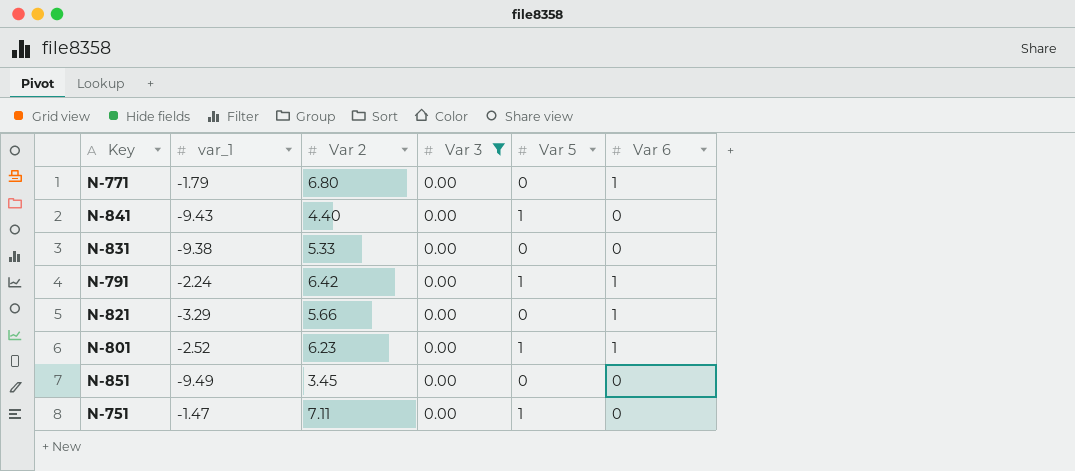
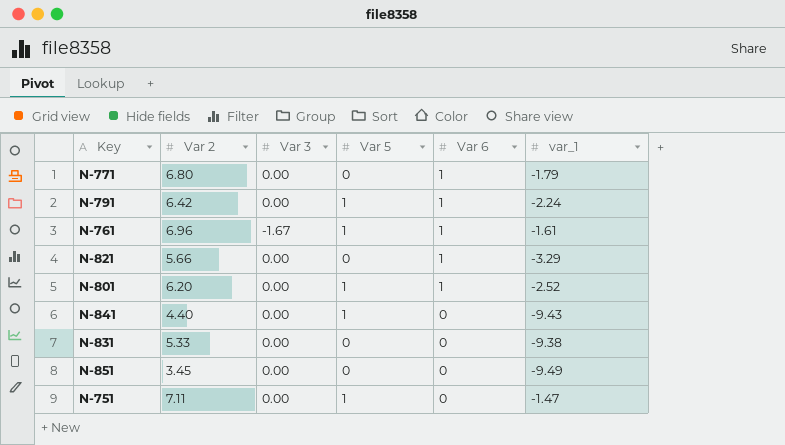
filter: Var 3 = 0.00 -> none
row order: none -> Var 6 descending
column var_1 | position: 2 -> 6
N-801 | Var 2: 6.23 -> 6.20

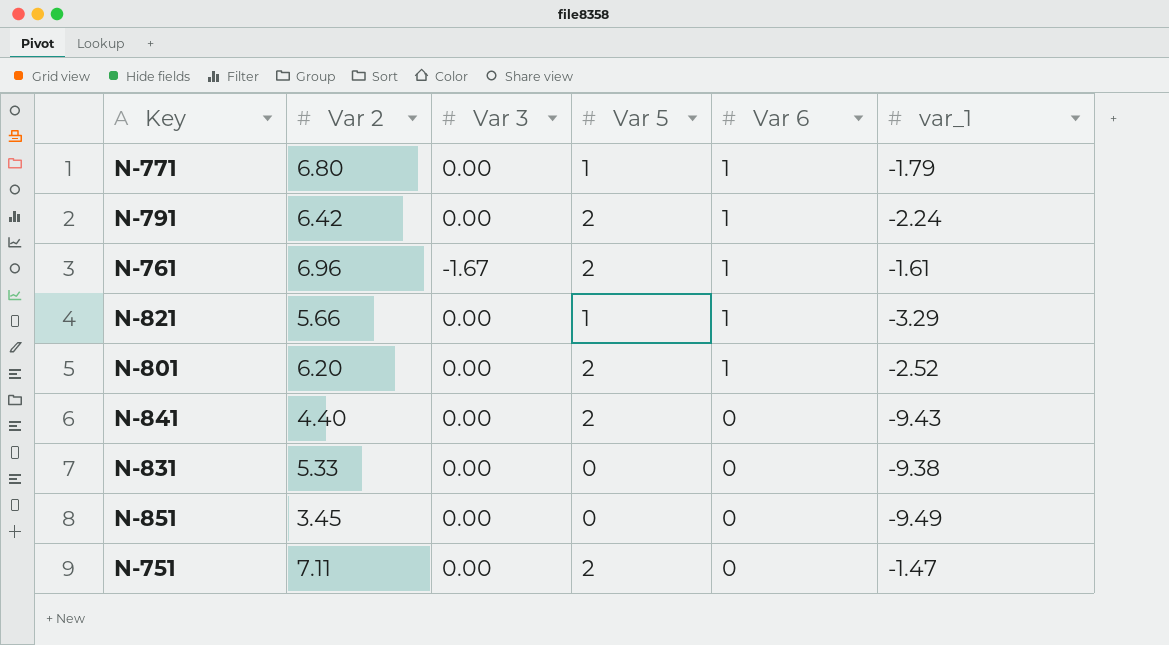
N-771 | Var 5: 0 -> 1
N-791 | Var 5: 1 -> 2
N-761 | Var 5: 1 -> 2
N-821 | Var 5: 0 -> 1
N-801 | Var 5: 1 -> 2
N-841 | Var 5: 1 -> 2
N-751 | Var 5: 1 -> 2

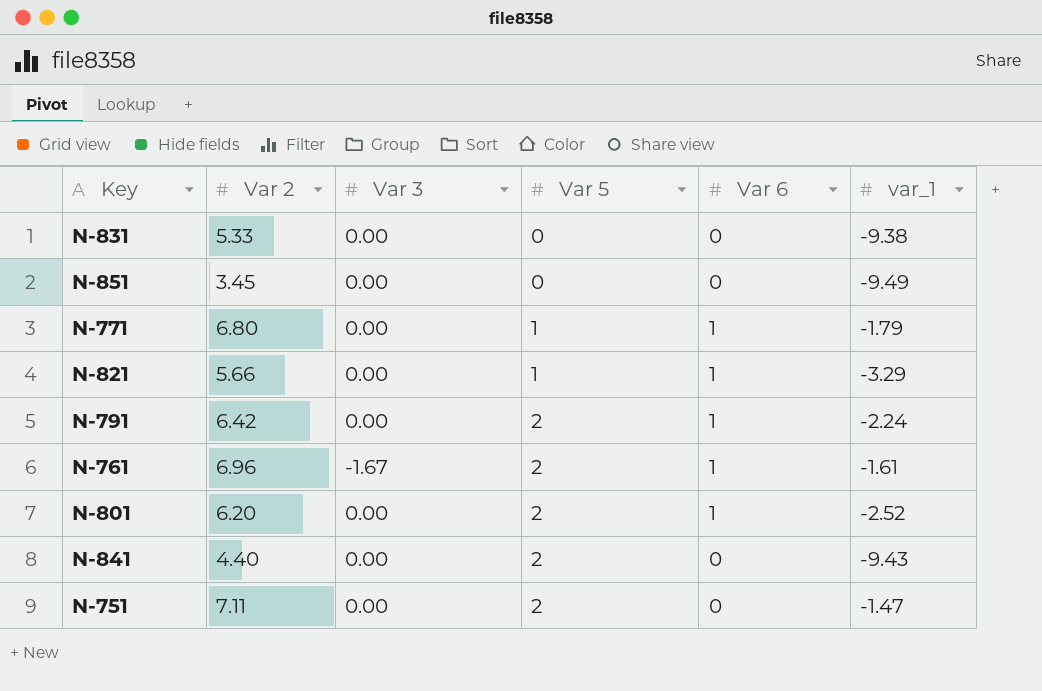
row order: Var 6 descending -> Var 5 ascending

